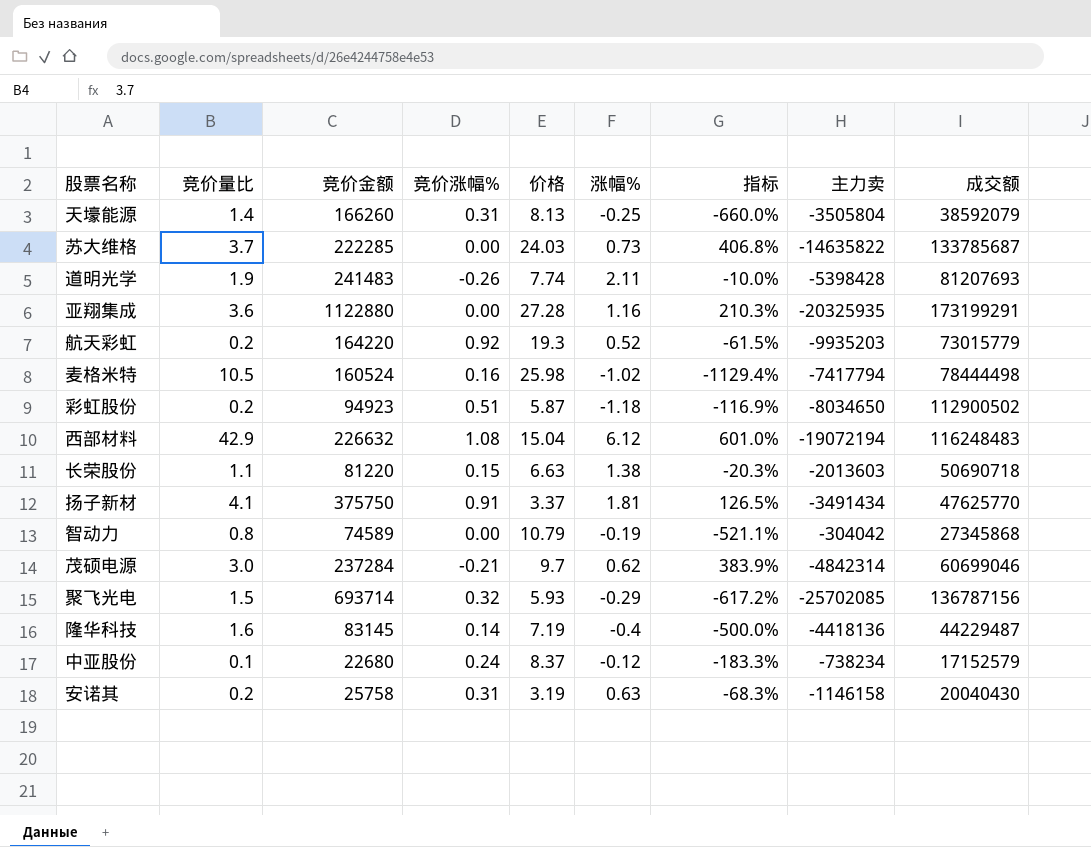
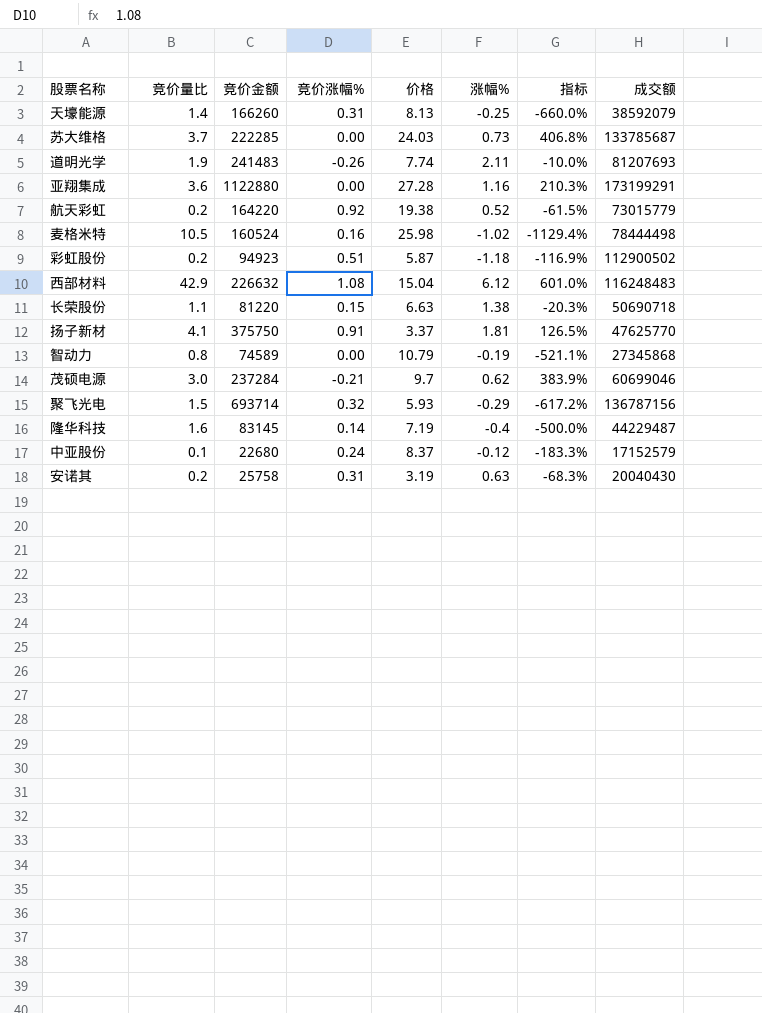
column 主力卖 | position: 8 -> none
航天彩虹 | 价格: 19.3 -> 19.38

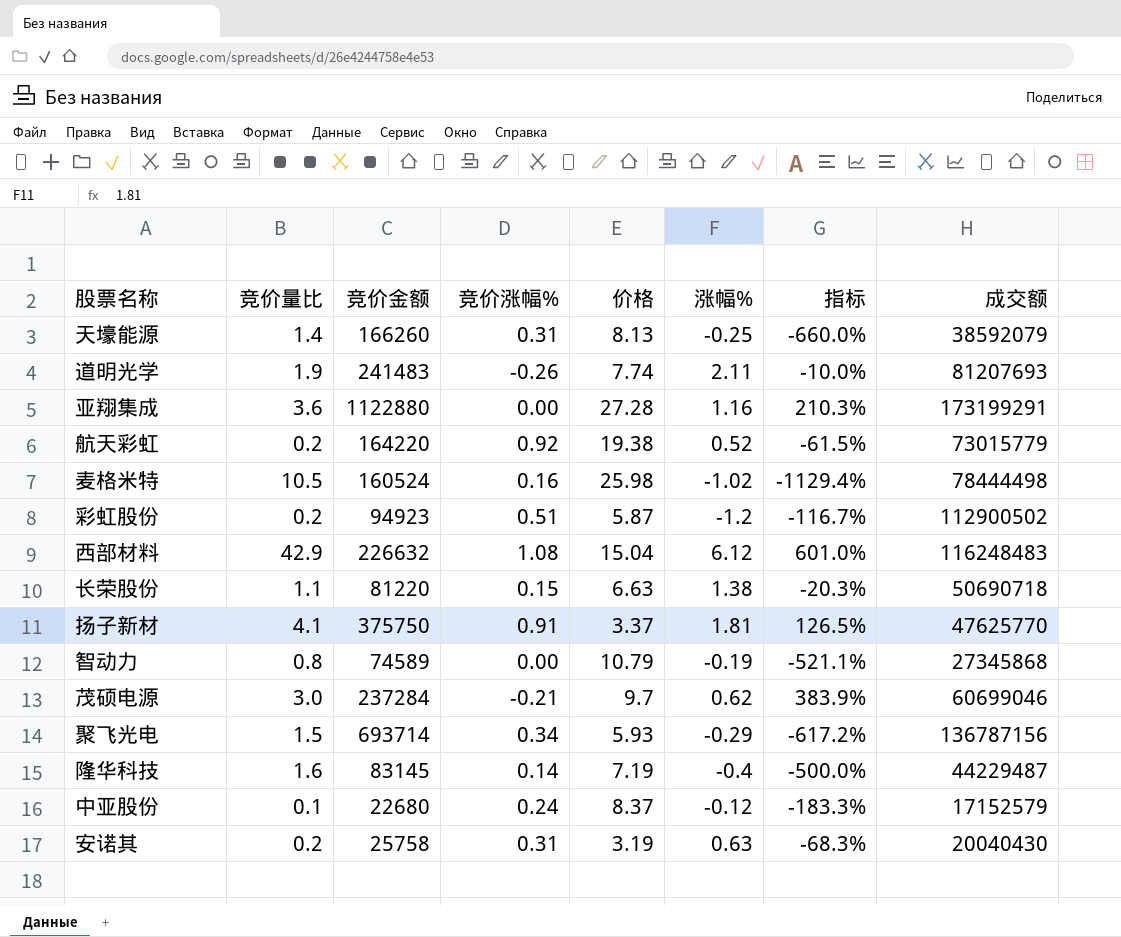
row 苏大维格: 3.7 | 222285 | 0.00 | 24.03 | 0.73 | 406.8% | 133785687 -> none
彩虹股份 | 涨幅%: -1.18 -> -1.2
彩虹股份 | 指标: -116.9% -> -116.7%
聚飞光电 | 竞价涨幅%: 0.32 -> 0.34

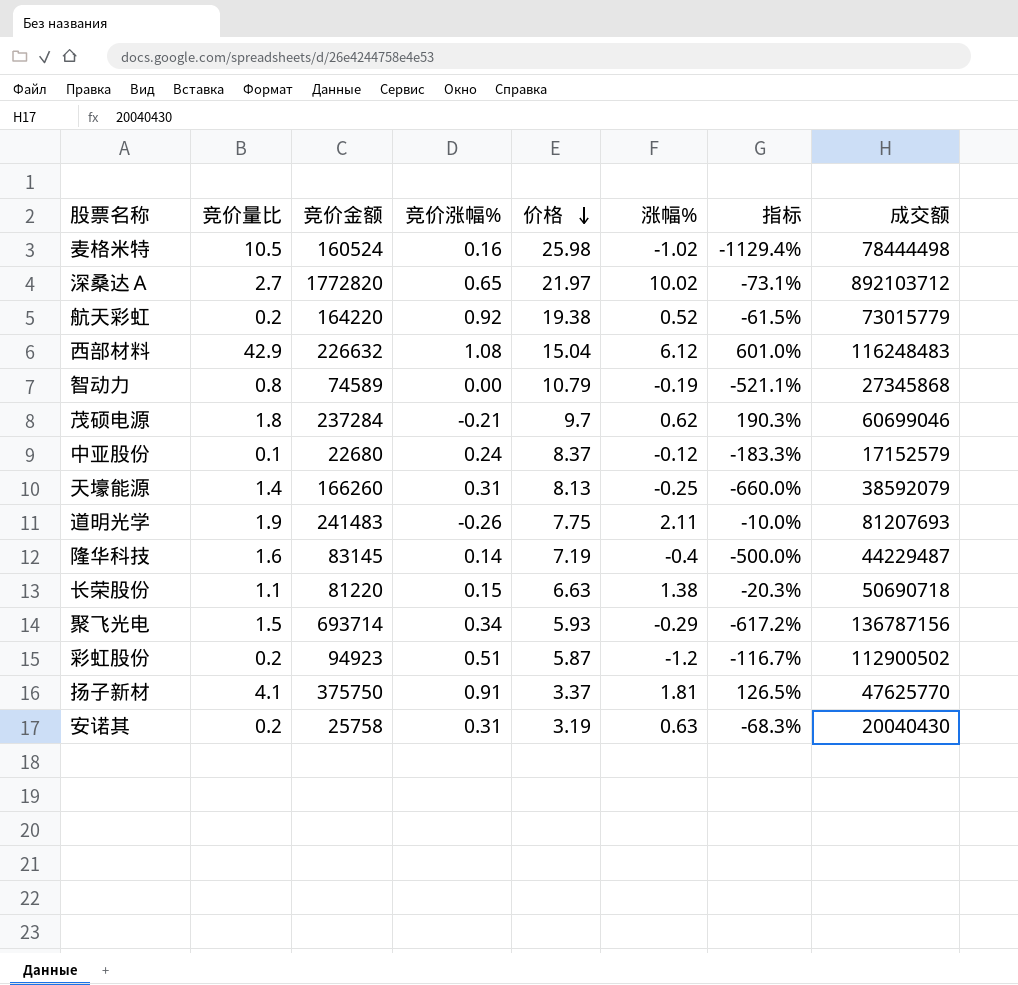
row order: none -> 价格 descending
row 亚翔集成: 3.6 | 1122880 | 0.00 | 27.28 | 1.16 | 210.3% | 173199291 -> none
row 深桑达Ａ: none -> 2.7 | 1772820 | 0.65 | 21.97 | 10.02 | -73.1% | 892103712
茂硕电源 | 竞价量比: 3.0 -> 1.8
茂硕电源 | 指标: 383.9% -> 190.3%
道明光学 | 价格: 7.74 -> 7.75

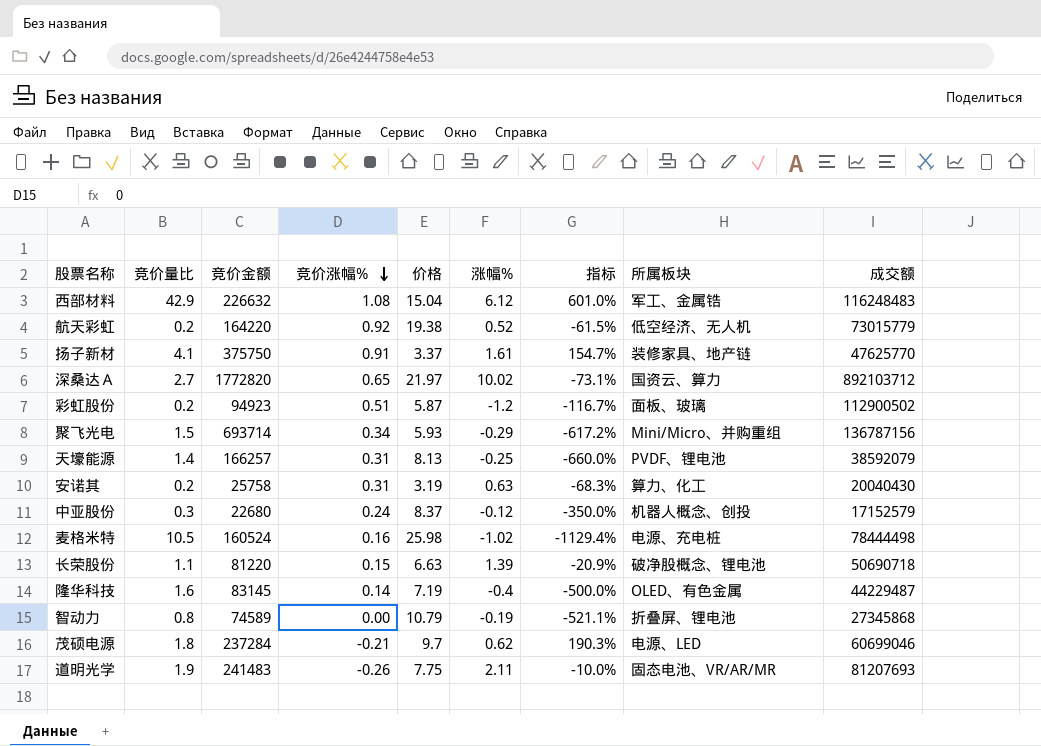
row order: 价格 descending -> 竞价涨幅% descending
column 所属板块 | position: none -> 8
扬子新材 | 涨幅%: 1.81 -> 1.61
扬子新材 | 指标: 126.5% -> 154.7%
天壕能源 | 竞价金额: 166260 -> 166257
中亚股份 | 竞价量比: 0.1 -> 0.3
中亚股份 | 指标: -183.3% -> -350.0%
长荣股份 | 涨幅%: 1.38 -> 1.39
长荣股份 | 指标: -20.3% -> -20.9%

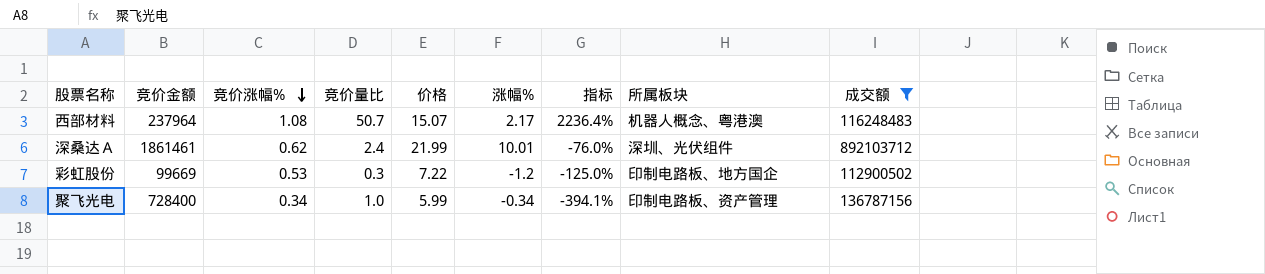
filter: none -> 成交额 >= 112900502
column 竞价量比 | position: 2 -> 4
西部材料 | 竞价金额: 226632 -> 237964
西部材料 | 竞价量比: 42.9 -> 50.7
西部材料 | 价格: 15.04 -> 15.07
西部材料 | 涨幅%: 6.12 -> 2.17
西部材料 | 指标: 601.0% -> 2236.4%
西部材料 | 所属板块: 军工、金属锆 -> 机器人概念、粤港澳
深桑达Ａ | 竞价金额: 1772820 -> 1861461
深桑达Ａ | 竞价涨幅%: 0.65 -> 0.62
深桑达Ａ | 竞价量比: 2.7 -> 2.4
深桑达Ａ | 价格: 21.97 -> 21.99
深桑达Ａ | 涨幅%: 10.02 -> 10.01
深桑达Ａ | 指标: -73.1% -> -76.0%
深桑达Ａ | 所属板块: 国资云、算力 -> 深圳、光伏组件
彩虹股份 | 竞价金额: 94923 -> 99669
彩虹股份 | 竞价涨幅%: 0.51 -> 0.53
彩虹股份 | 竞价量比: 0.2 -> 0.3
彩虹股份 | 价格: 5.87 -> 7.22
彩虹股份 | 指标: -116.7% -> -125.0%
彩虹股份 | 所属板块: 面板、玻璃 -> 印制电路板、地方国企
聚飞光电 | 竞价金额: 693714 -> 728400
聚飞光电 | 竞价量比: 1.5 -> 1.0
聚飞光电 | 价格: 5.93 -> 5.99
聚飞光电 | 涨幅%: -0.29 -> -0.34
聚飞光电 | 指标: -617.2% -> -394.1%
聚飞光电 | 所属板块: Mini/Micro、并购重组 -> 印制电路板、资产管理

